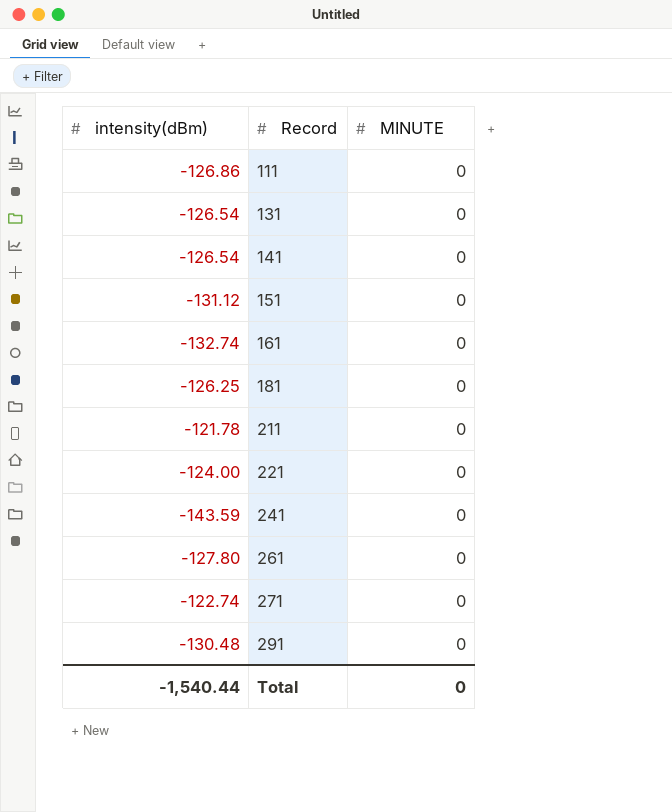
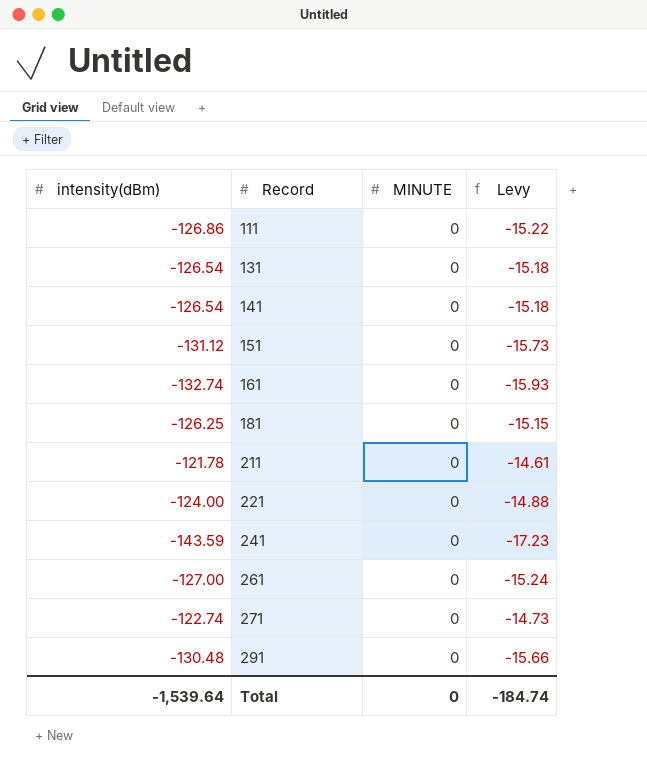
column Levy | formula: none -> [intensity(dBm)] * 0.12
261 | intensity(dBm): -127.80 -> -127.00
Total | intensity(dBm): -1,540.44 -> -1,539.64

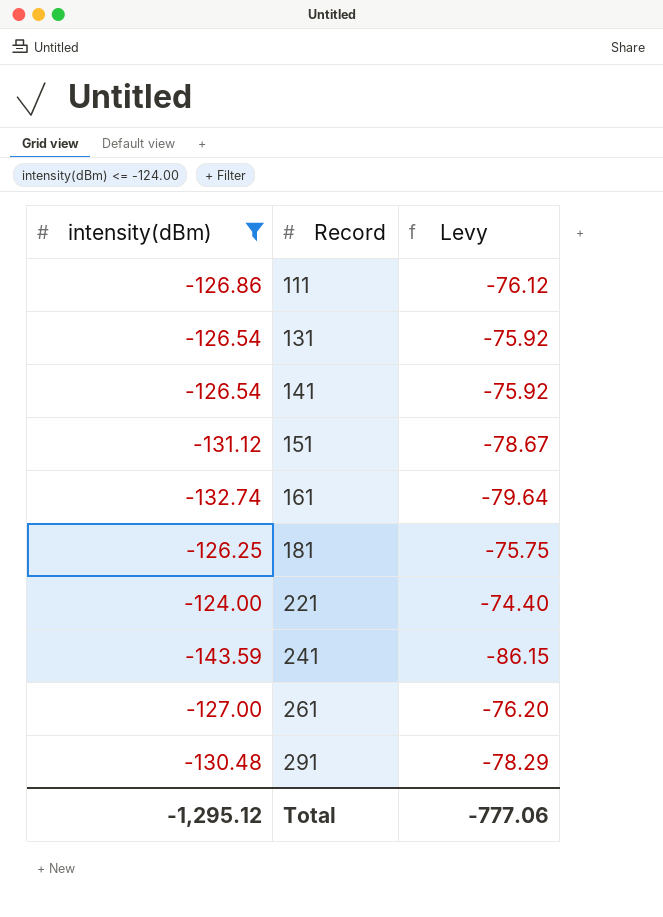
filter: none -> intensity(dBm) <= -124.00
column MINUTE | position: 3 -> none
column Levy | formula: [intensity(dBm)] * 0.12 -> [intensity(dBm)] * 0.6
Total | intensity(dBm): -1,539.64 -> -1,295.12
Total | Levy: -184.74 -> -777.06

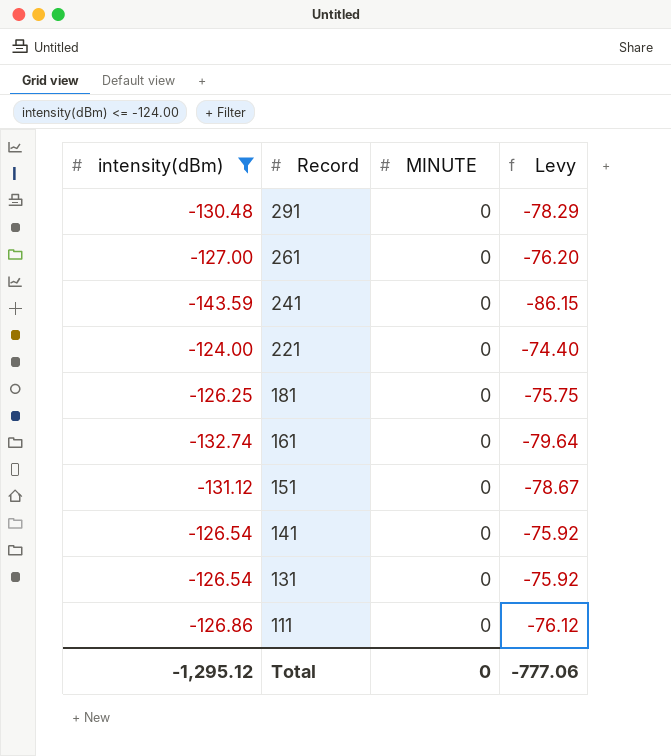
row order: Record ascending -> Record descending
column MINUTE | position: none -> 3

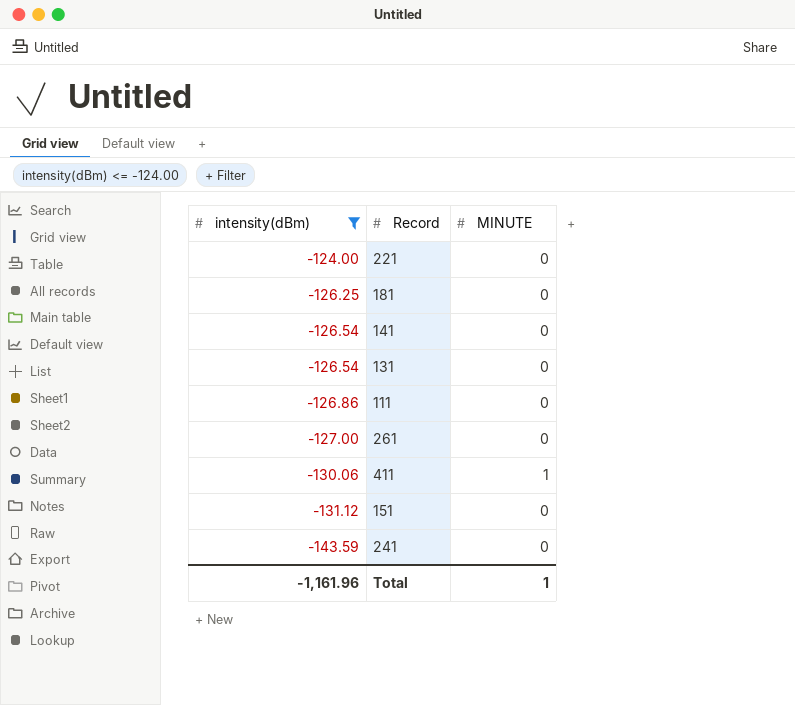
row order: Record descending -> intensity(dBm) descending
column Levy | formula: [intensity(dBm)] * 0.6 -> none
row 291: -130.48 | 0 | -78.29 -> none
row 161: -132.74 | 0 | -79.64 -> none
row 411: none -> -130.06 | 1
Total | intensity(dBm): -1,295.12 -> -1,161.96
Total | MINUTE: 0 -> 1

